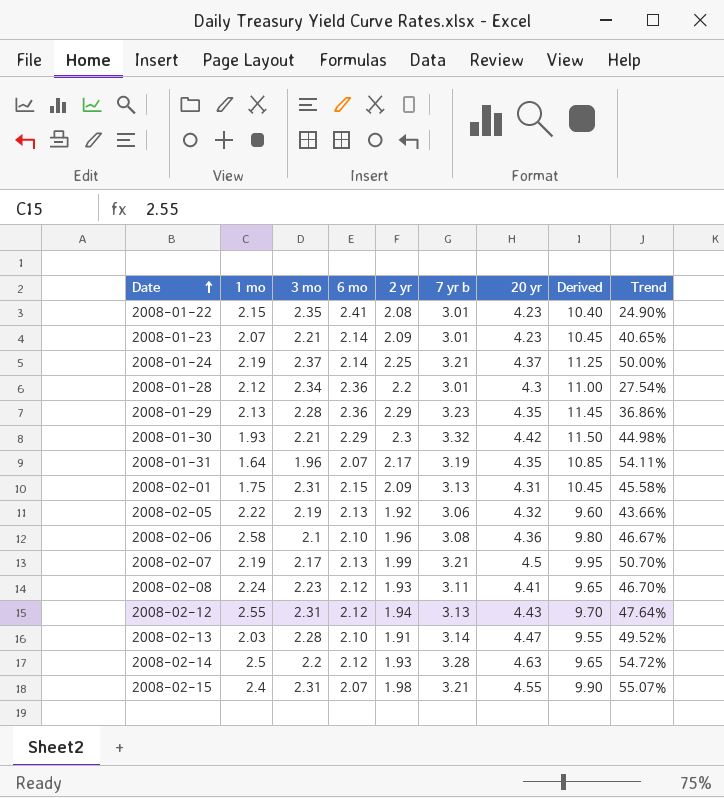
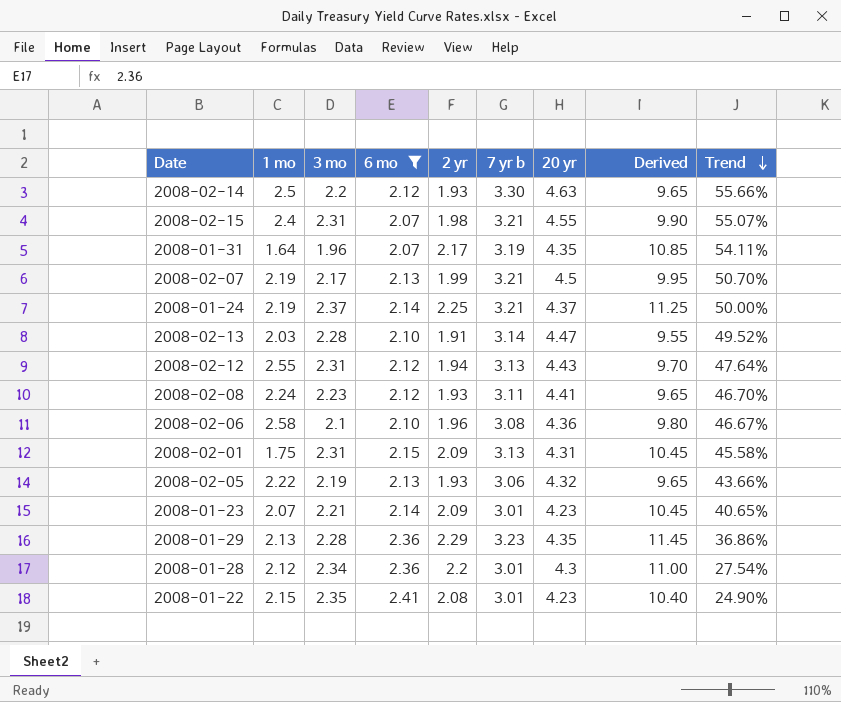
filter: none -> 6 mo != 2.29
row order: Date ascending -> Trend descending
2008-02-14 | 7 yr b: 3.28 -> 3.30
2008-02-14 | Trend: 54.72% -> 55.66%
2008-02-05 | 2 yr: 1.92 -> 1.93
2008-02-05 | Derived: 9.60 -> 9.65

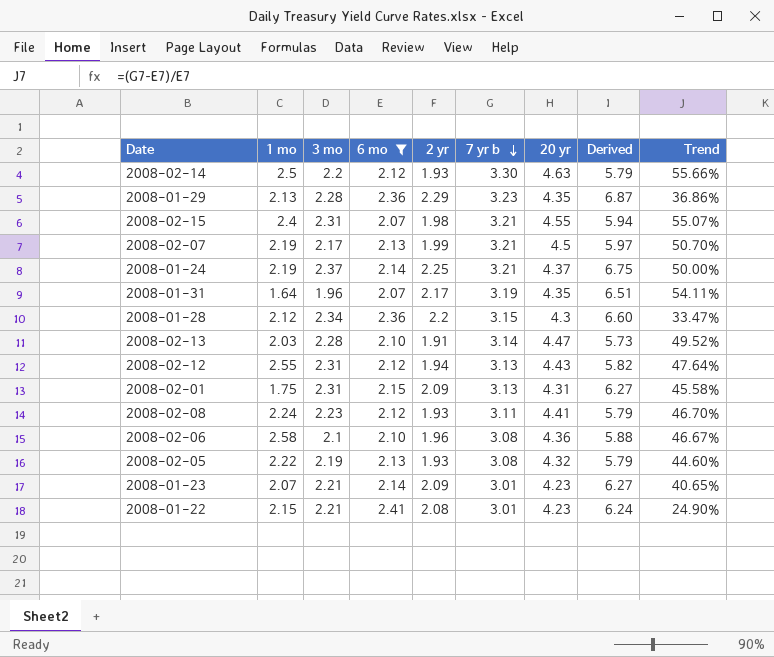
row order: Trend descending -> 7 yr b descending
column Derived | formula: [2 yr] * 5 -> [2 yr] * 3
2008-01-28 | 7 yr b: 3.01 -> 3.15
2008-01-28 | Trend: 27.54% -> 33.47%
2008-02-05 | 7 yr b: 3.06 -> 3.08
2008-02-05 | Trend: 43.66% -> 44.60%
2008-01-22 | 3 mo: 2.35 -> 2.21

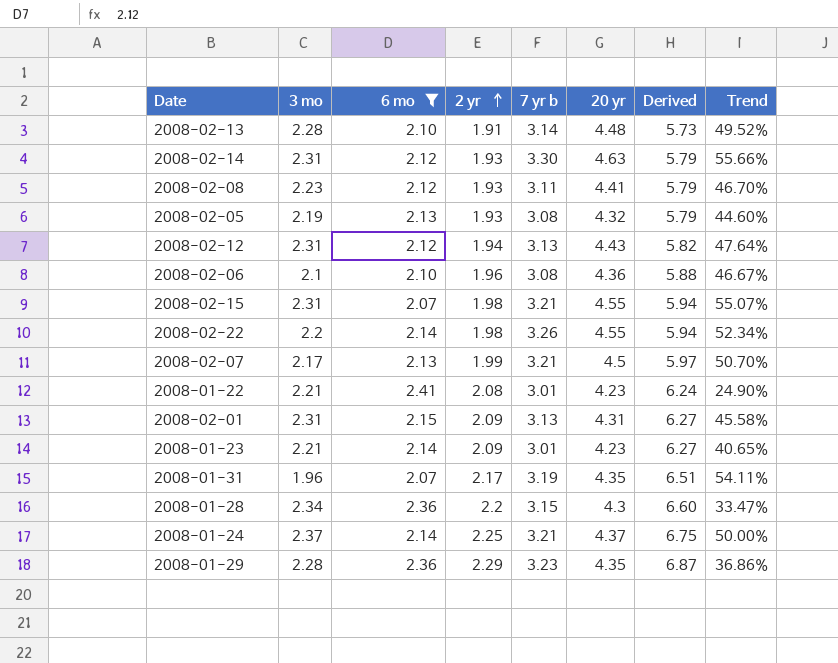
row order: 7 yr b descending -> 2 yr ascending
column 1 mo | position: 2 -> none
2008-02-13 | 20 yr: 4.47 -> 4.48
2008-02-14 | 3 mo: 2.2 -> 2.31
row 2008-02-22: none -> 2.2 | 2.14 | 1.98 | 3.26 | 4.55 | 5.94 | 52.34%

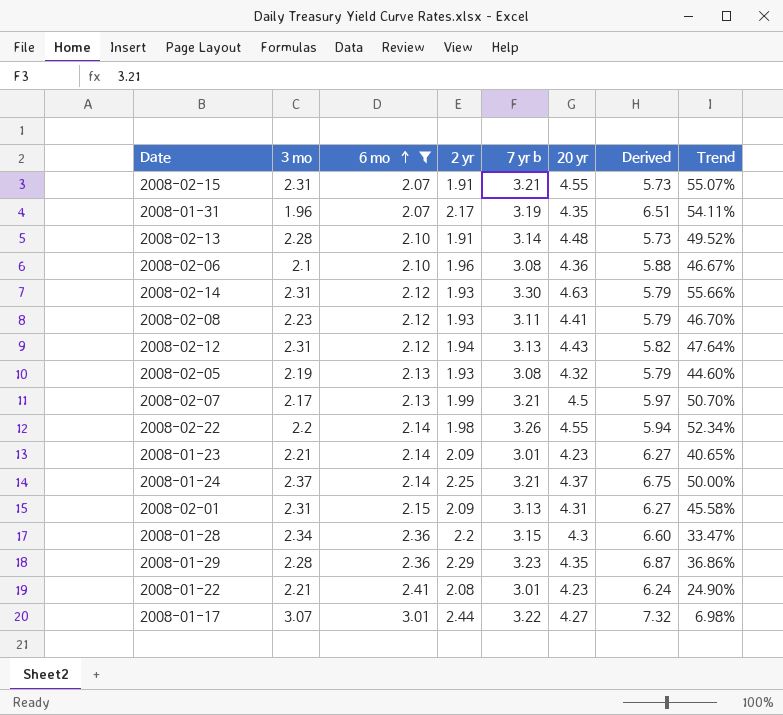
row order: 2 yr ascending -> 6 mo ascending
2008-02-15 | 2 yr: 1.98 -> 1.91
2008-02-15 | Derived: 5.94 -> 5.73
row 2008-01-17: none -> 3.07 | 3.01 | 2.44 | 3.22 | 4.27 | 7.32 | 6.98%

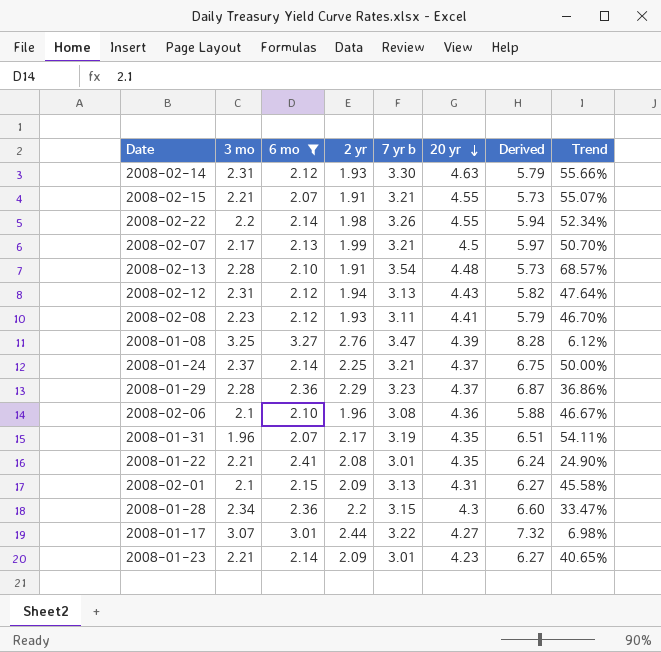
row order: 6 mo ascending -> 20 yr descending
row 2008-02-05: 2.19 | 2.13 | 1.93 | 3.08 | 4.32 | 5.79 | 44.60% -> none
2008-02-15 | 3 mo: 2.31 -> 2.21
2008-02-13 | 7 yr b: 3.14 -> 3.54
2008-02-13 | Trend: 49.52% -> 68.57%
row 2008-01-08: none -> 3.25 | 3.27 | 2.76 | 3.47 | 4.39 | 8.28 | 6.12%
2008-01-29 | 20 yr: 4.35 -> 4.37
2008-01-22 | 20 yr: 4.23 -> 4.35
2008-02-01 | 3 mo: 2.31 -> 2.1

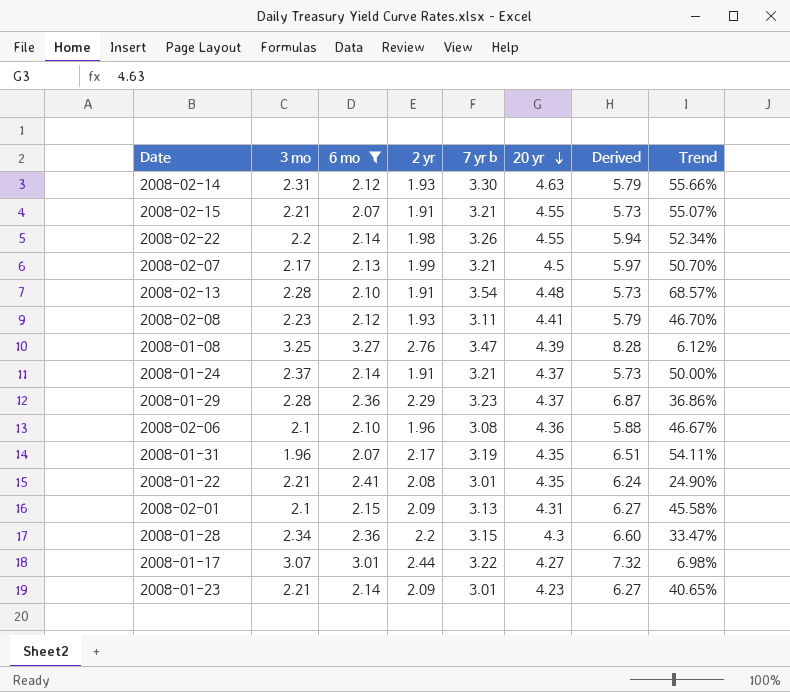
row 2008-02-12: 2.31 | 2.12 | 1.94 | 3.13 | 4.43 | 5.82 | 47.64% -> none
2008-01-24 | 2 yr: 2.25 -> 1.91
2008-01-24 | Derived: 6.75 -> 5.73

